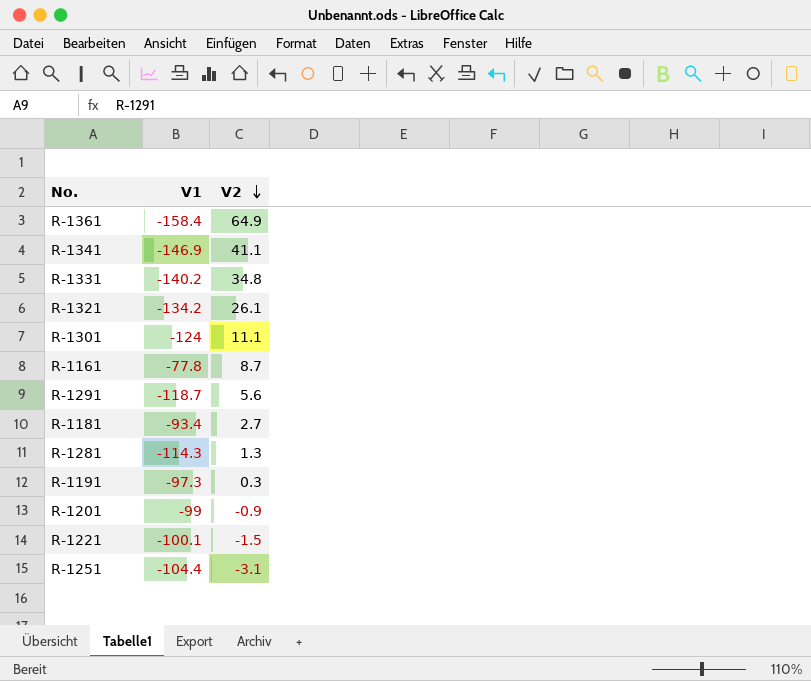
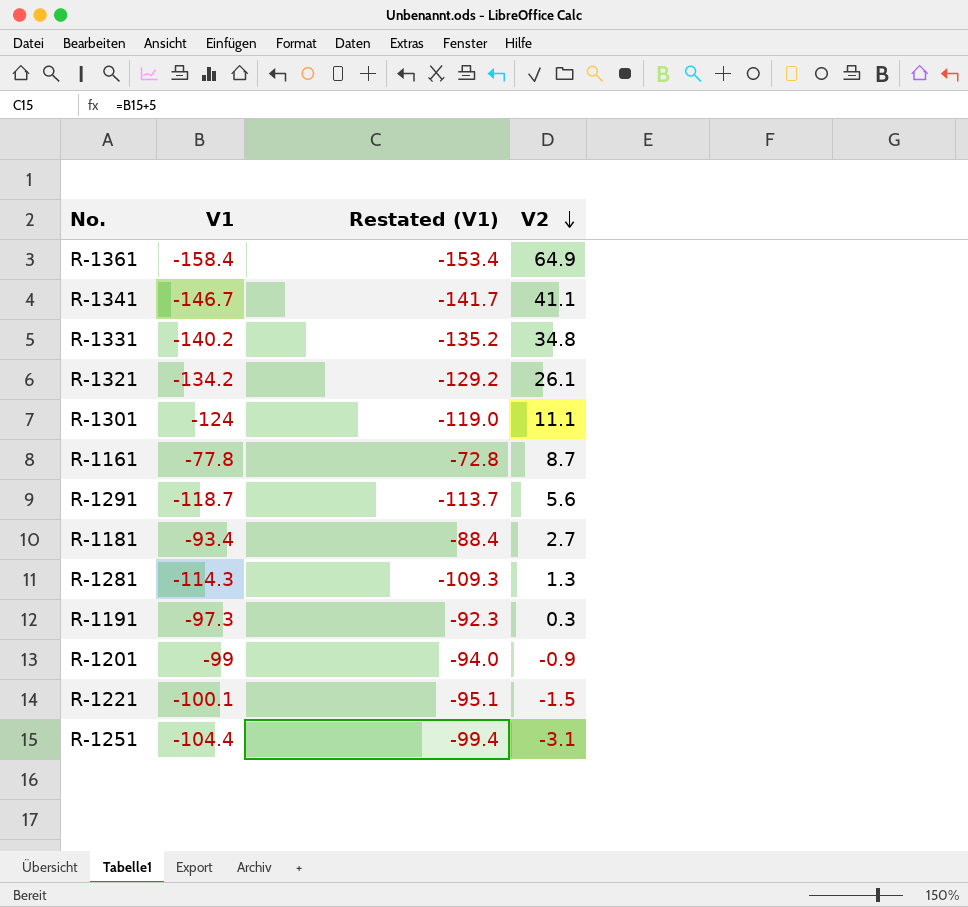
column Restated (V1) | formula: none -> [V1] + 5
R-1341 | V1: -146.9 -> -146.7

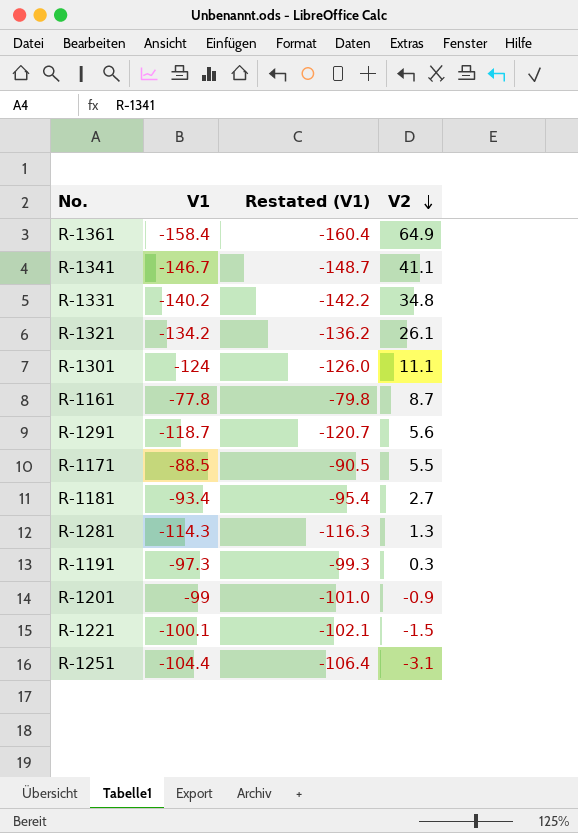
column Restated (V1) | formula: [V1] + 5 -> [V1] - 2
row R-1171: none -> -88.5 | -90.5 | 5.5

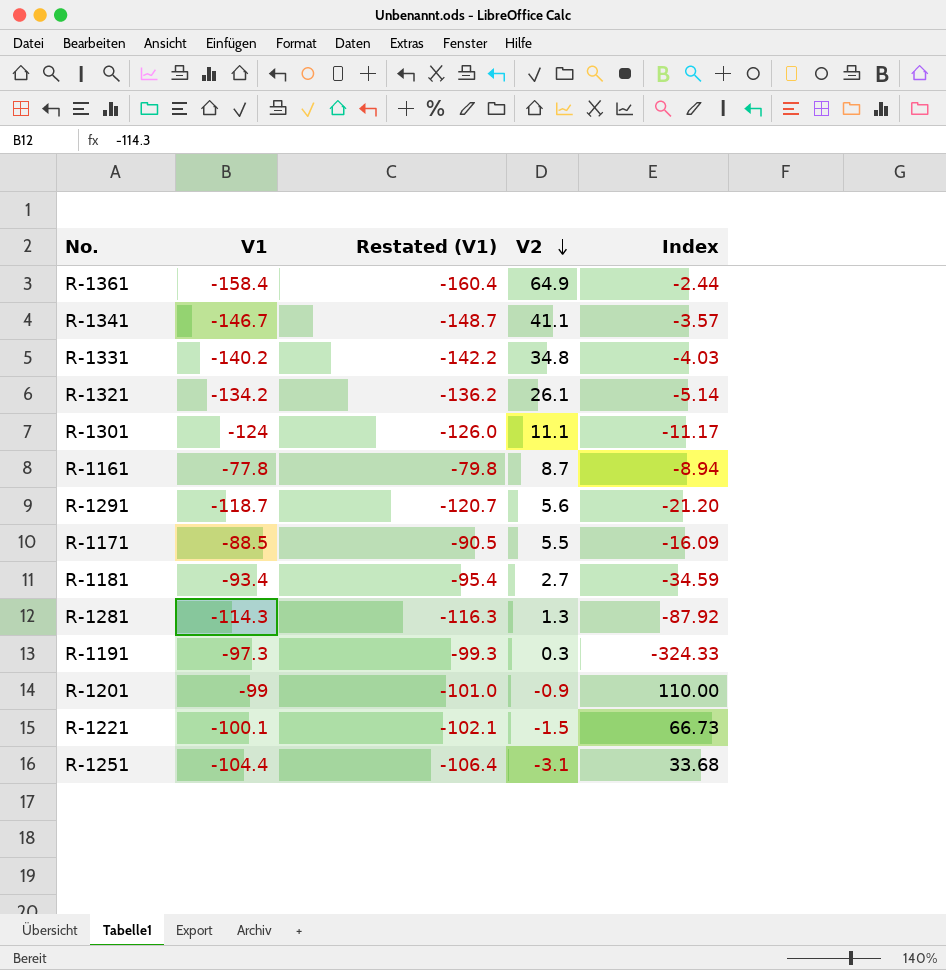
column Index | formula: none -> [V1] / [V2]

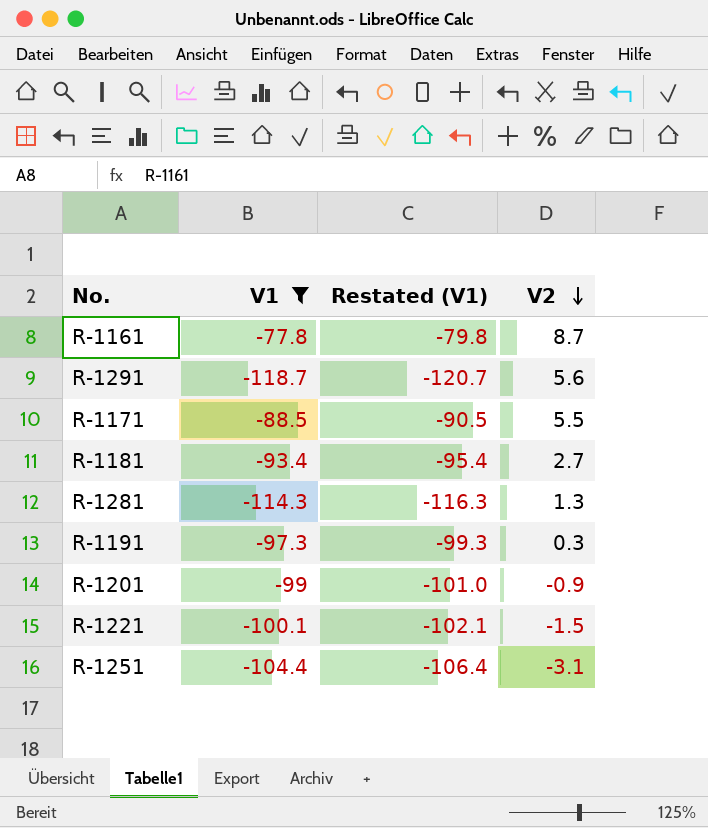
filter: none -> V1 >= -118.7
column Index | formula: [V1] / [V2] -> none

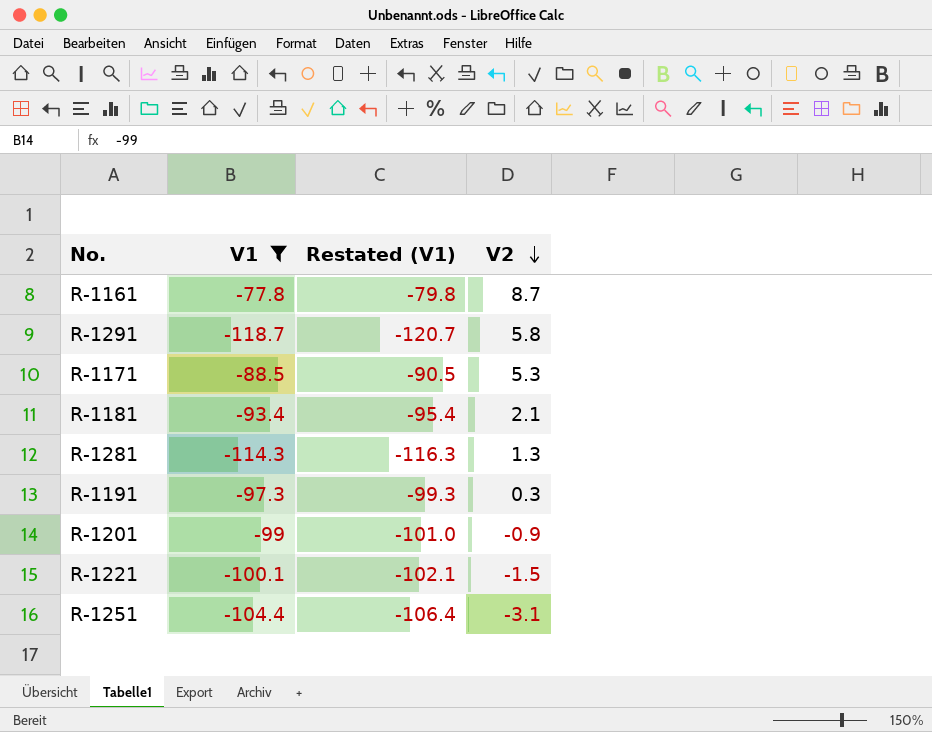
R-1291 | V2: 5.6 -> 5.8
R-1171 | V2: 5.5 -> 5.3
R-1181 | V2: 2.7 -> 2.1

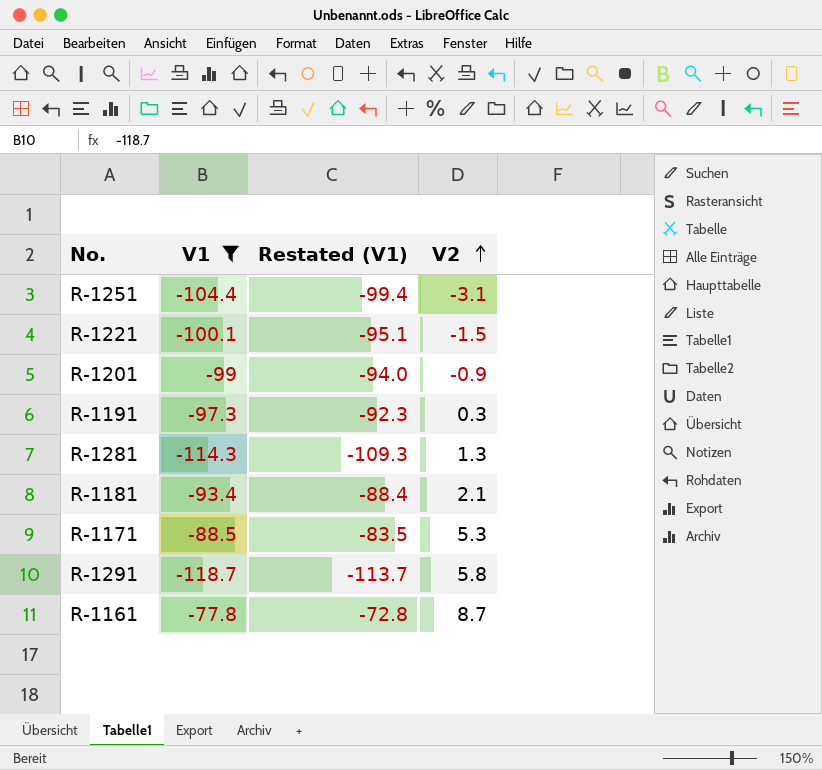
row order: V2 descending -> V2 ascending
column Restated (V1) | formula: [V1] - 2 -> [V1] + 5

